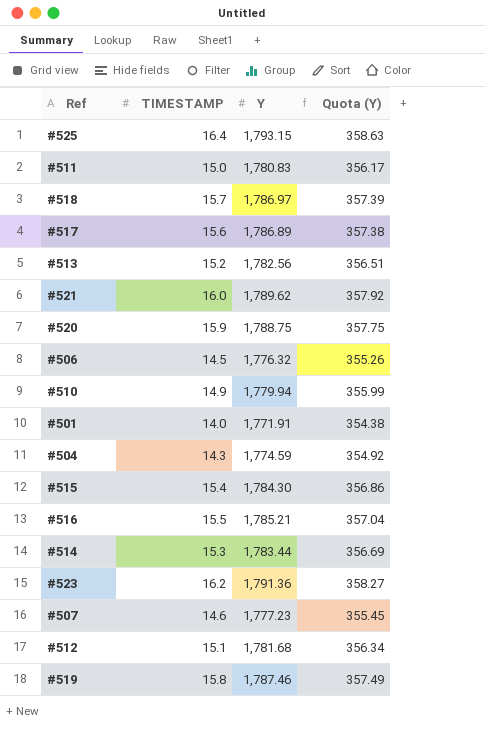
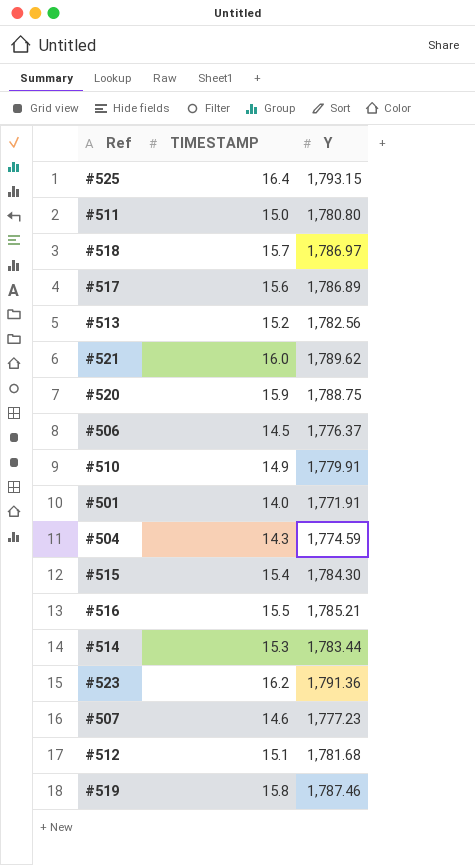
column Quota (Y) | formula: [Y] * 0.2 -> none
#511 | Y: 1,780.83 -> 1,780.80
#506 | Y: 1,776.32 -> 1,776.37
#510 | Y: 1,779.94 -> 1,779.91

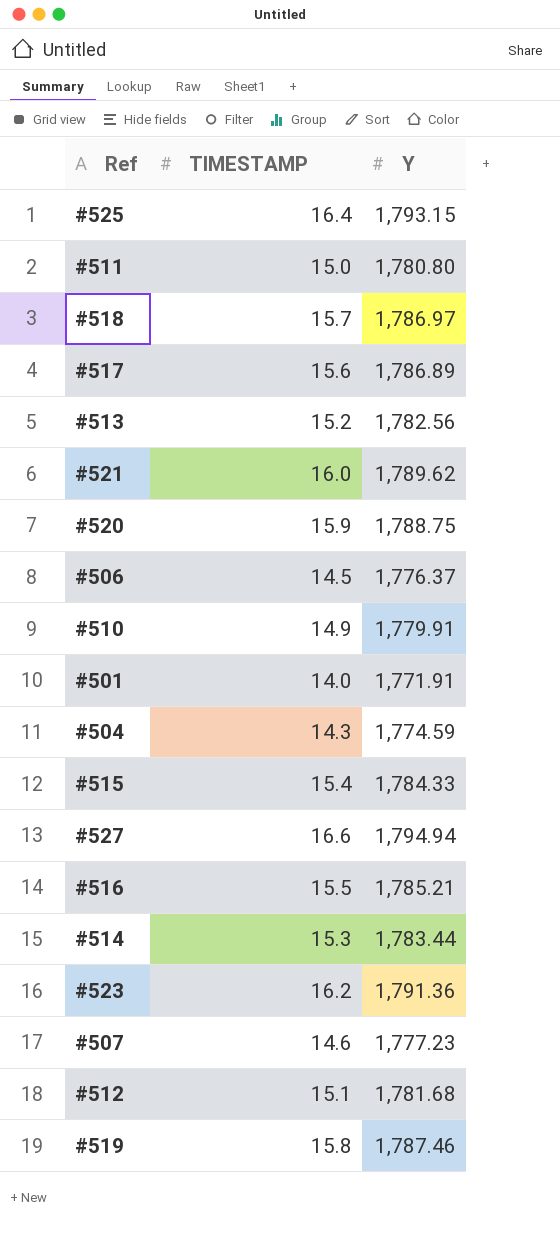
#515 | Y: 1,784.30 -> 1,784.33
row #527: none -> 16.6 | 1,794.94

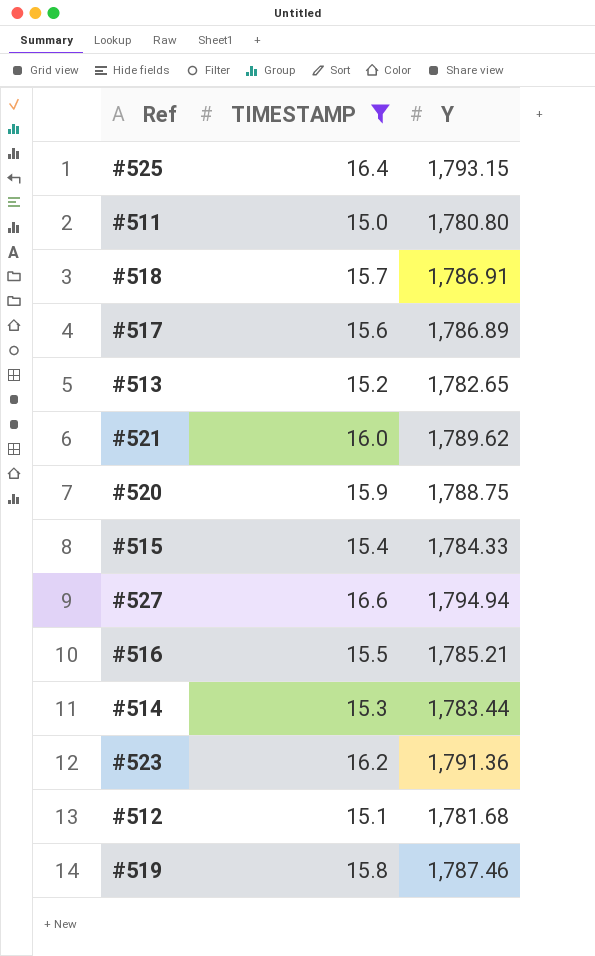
filter: none -> TIMESTAMP >= 15.0
#518 | Y: 1,786.97 -> 1,786.91
#513 | Y: 1,782.56 -> 1,782.65

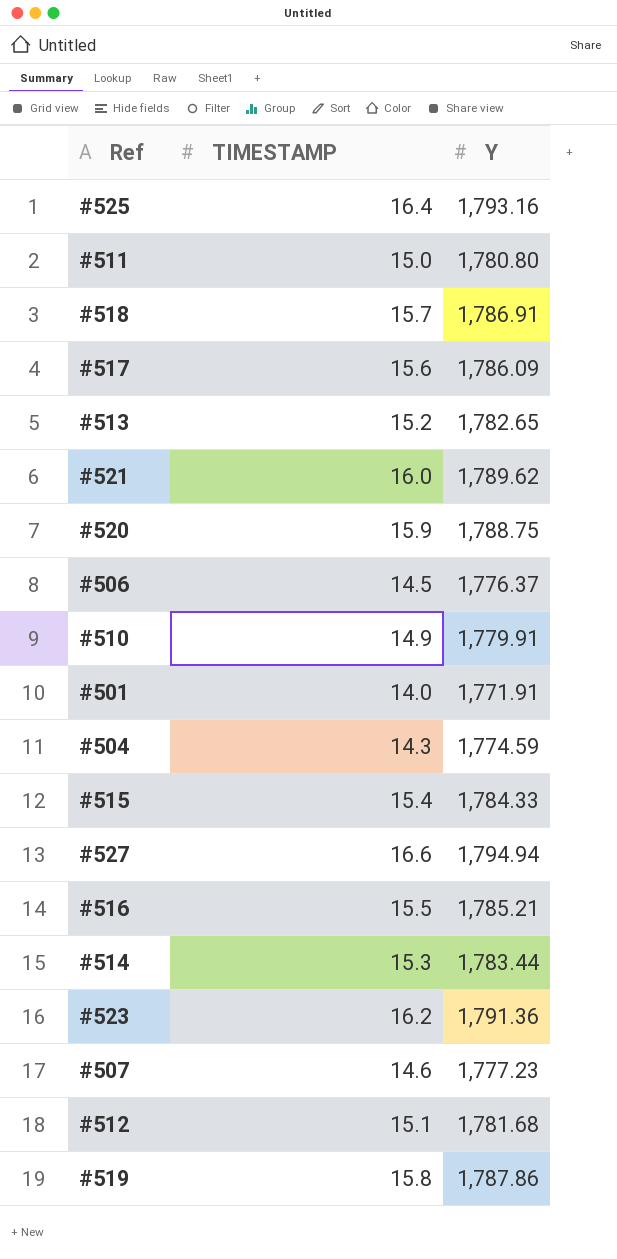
filter: TIMESTAMP >= 15.0 -> none
#525 | Y: 1,793.15 -> 1,793.16
#517 | Y: 1,786.89 -> 1,786.09
#519 | Y: 1,787.46 -> 1,787.86

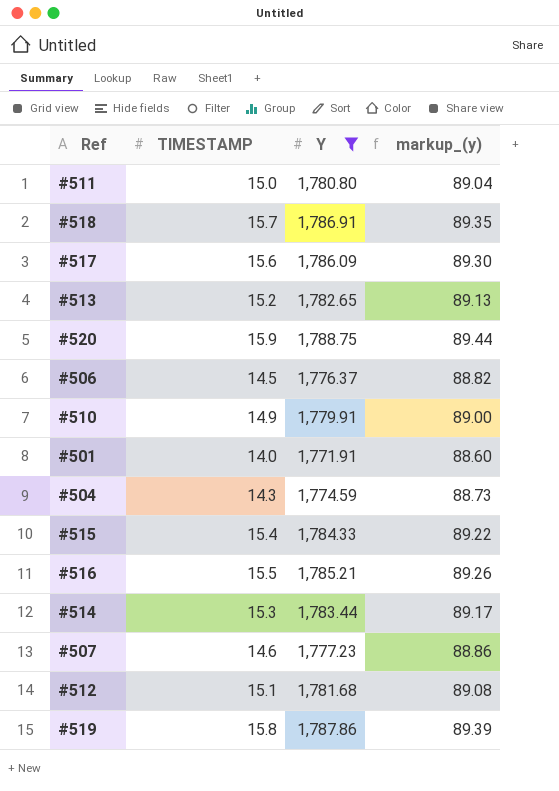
filter: none -> Y <= 1,788.75
column markup_(y) | formula: none -> [Y] * 0.05

